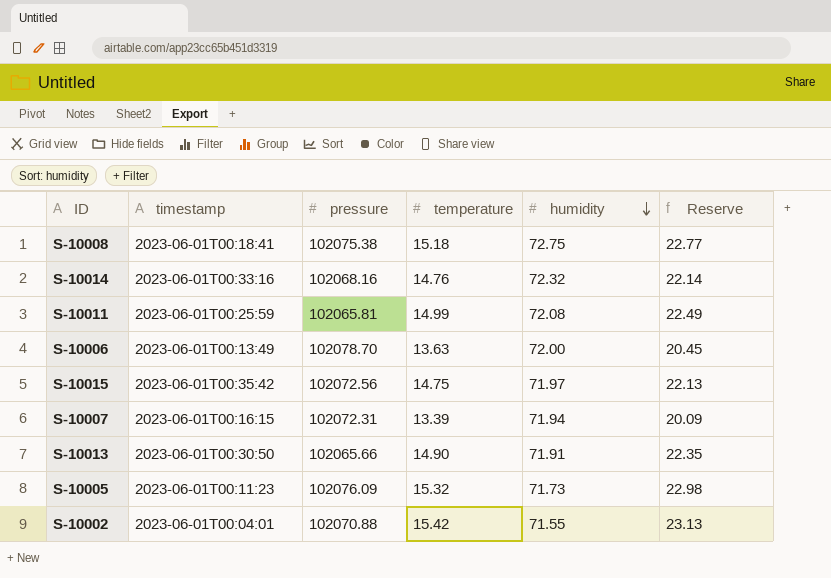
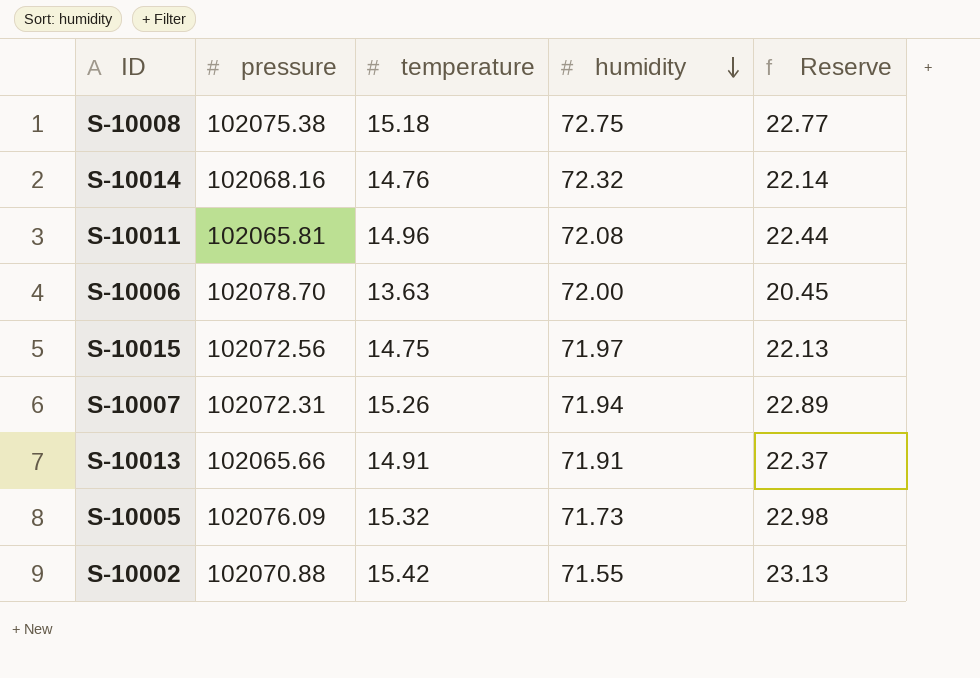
column timestamp | position: 2 -> none
S-10011 | temperature: 14.99 -> 14.96
S-10011 | Reserve: 22.49 -> 22.44
S-10007 | temperature: 13.39 -> 15.26
S-10007 | Reserve: 20.09 -> 22.89
S-10013 | temperature: 14.90 -> 14.91
S-10013 | Reserve: 22.35 -> 22.37

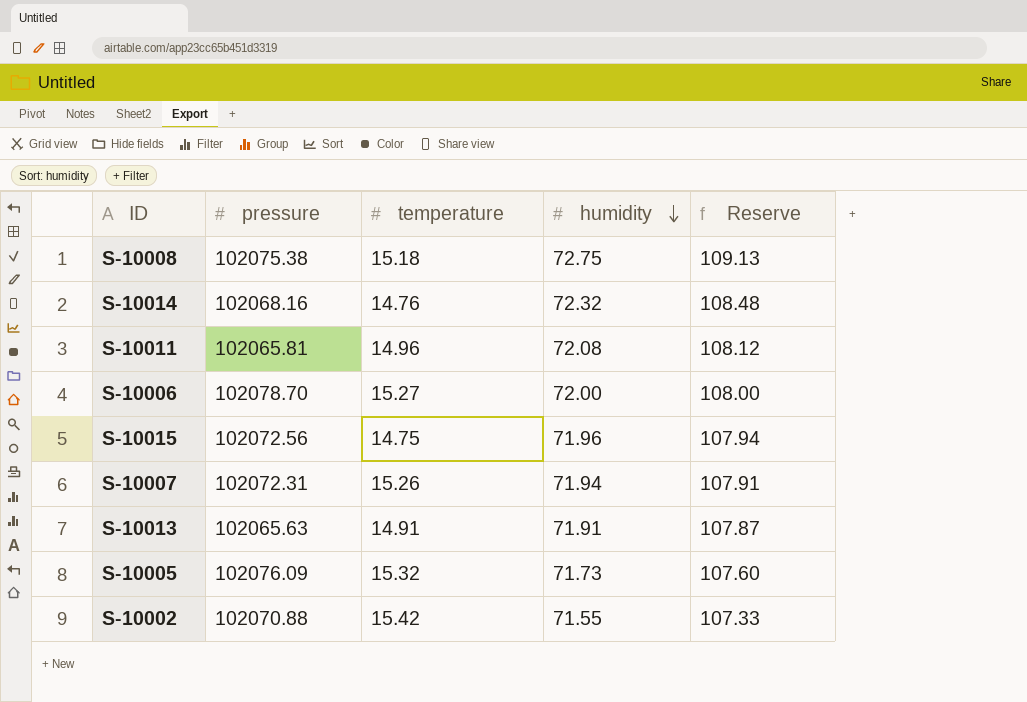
column Reserve | formula: [temperature] * 1.5 -> [humidity] * 1.5
S-10006 | temperature: 13.63 -> 15.27
S-10015 | humidity: 71.97 -> 71.96
S-10013 | pressure: 102065.66 -> 102065.63

